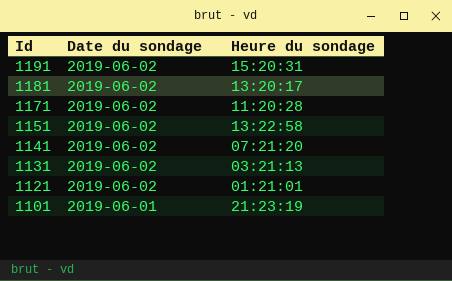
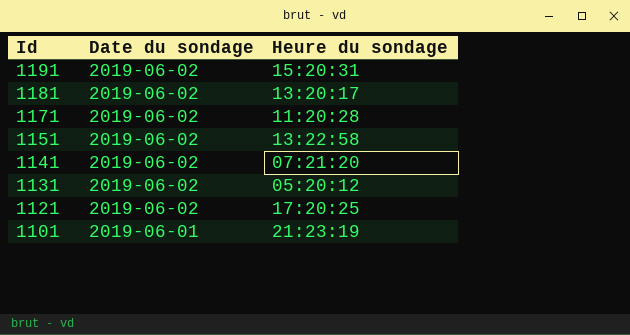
1131 | Heure du sondage: 03:21:13 -> 05:20:12
1121 | Heure du sondage: 01:21:01 -> 17:20:25

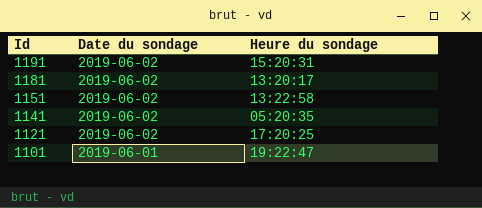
row 1171: 2019-06-02 | 11:20:28 -> none
row 1131: 2019-06-02 | 05:20:12 -> none
1141 | Heure du sondage: 07:21:20 -> 05:20:35
1101 | Heure du sondage: 21:23:19 -> 19:22:47

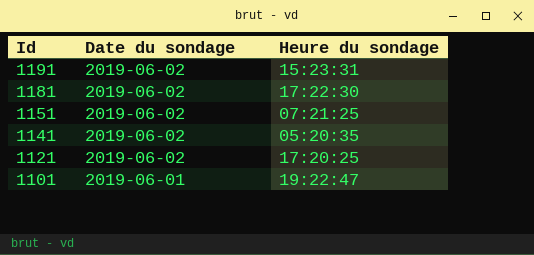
1191 | Heure du sondage: 15:20:31 -> 15:23:31
1181 | Heure du sondage: 13:20:17 -> 17:22:30
1151 | Heure du sondage: 13:22:58 -> 07:21:25

